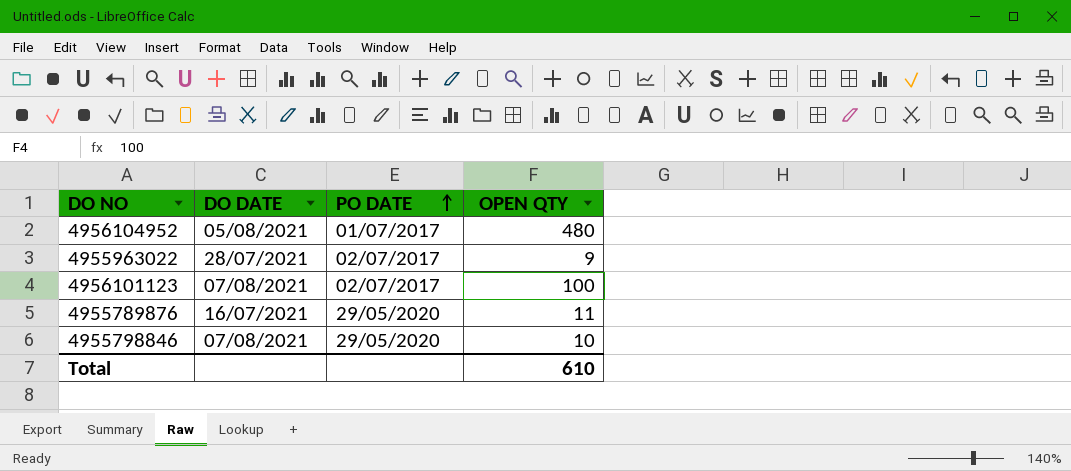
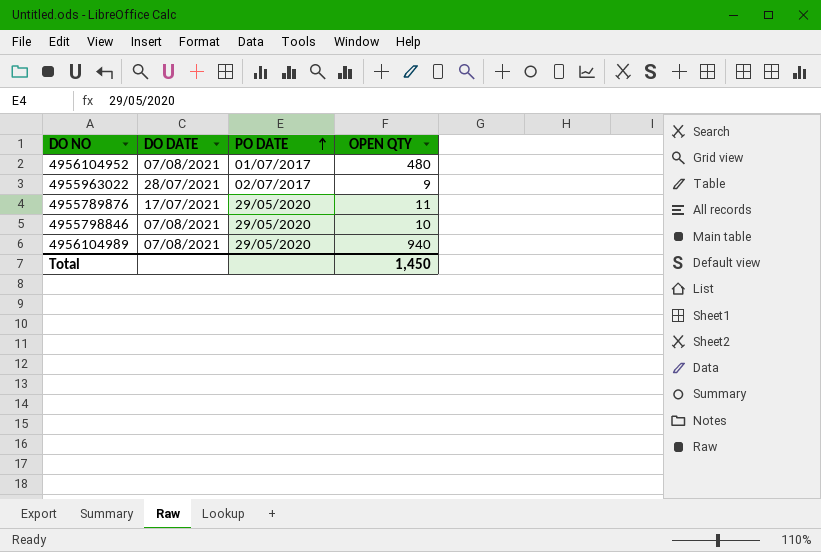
row 4956101123: 07/08/2021 | 02/07/2017 | 100 -> none
4956104952 | DO DATE: 05/08/2021 -> 07/08/2021
4955789876 | DO DATE: 16/07/2021 -> 17/07/2021
row 4956104989: none -> 07/08/2021 | 29/05/2020 | 940
Total | OPEN QTY: 610 -> 1,450

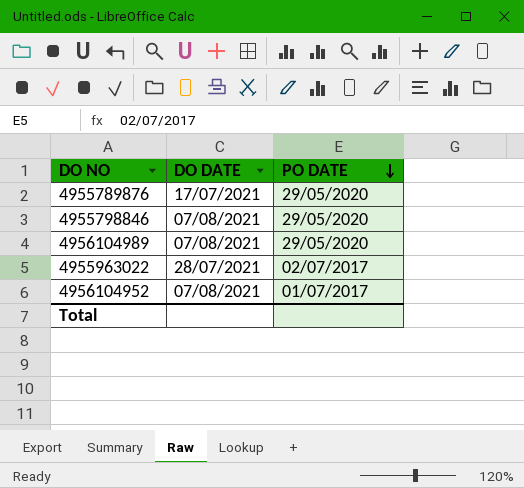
row order: PO DATE ascending -> PO DATE descending
column OPEN QTY | position: 4 -> none

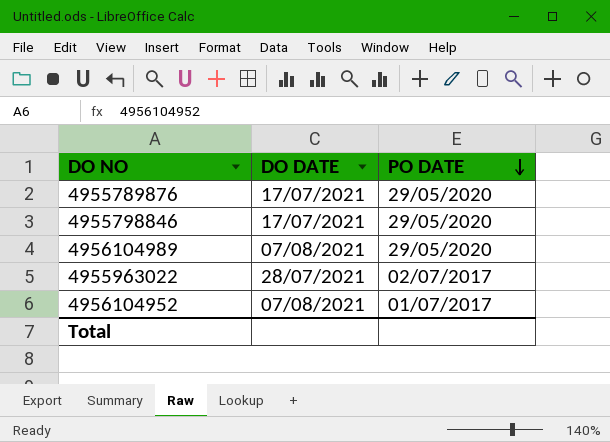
4955798846 | DO DATE: 07/08/2021 -> 17/07/2021

